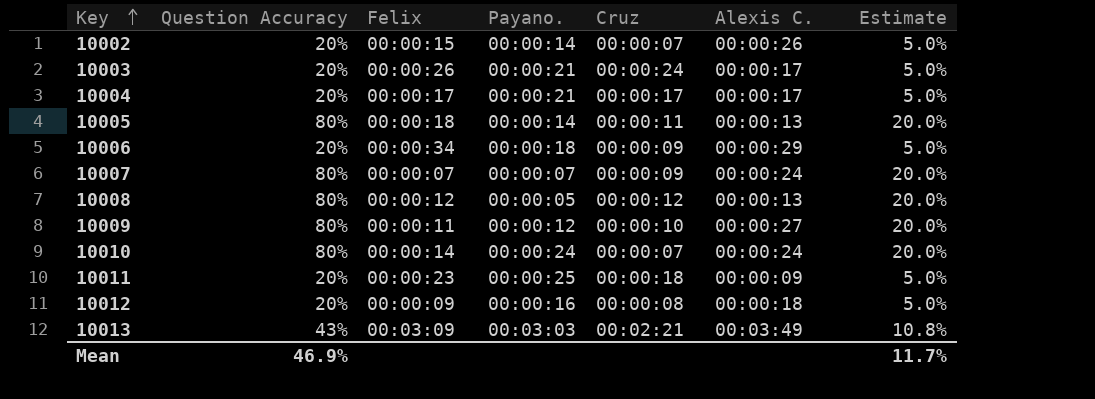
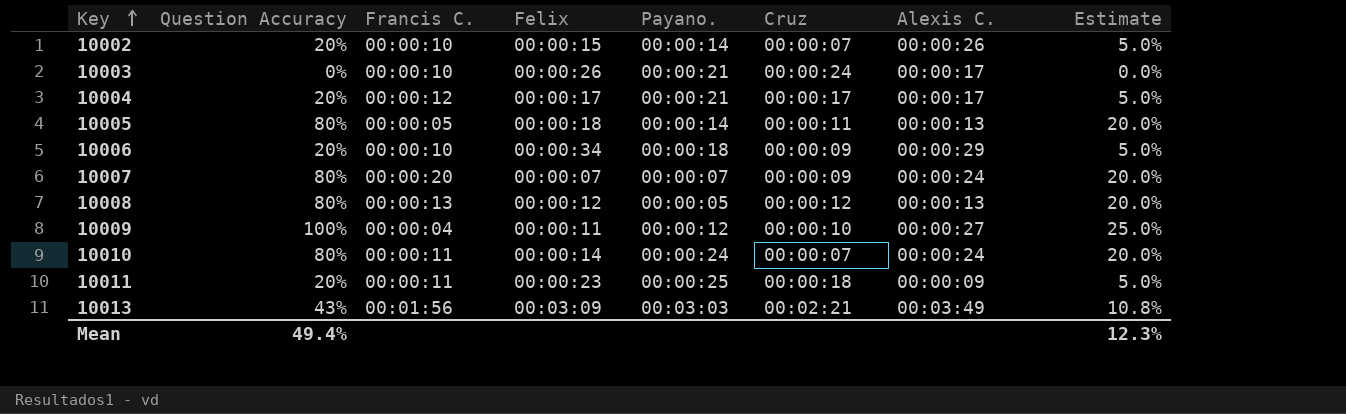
column Francis C. | position: none -> 3
row 10012: 20% | 00:00:09 | 00:00:16 | 00:00:08 | 00:00:18 | 5.0% -> none
10003 | Question Accuracy: 20% -> 0%
10003 | Estimate: 5.0% -> 0.0%
10009 | Question Accuracy: 80% -> 100%
10009 | Estimate: 20.0% -> 25.0%
Mean | Question Accuracy: 46.9% -> 49.4%
Mean | Estimate: 11.7% -> 12.3%

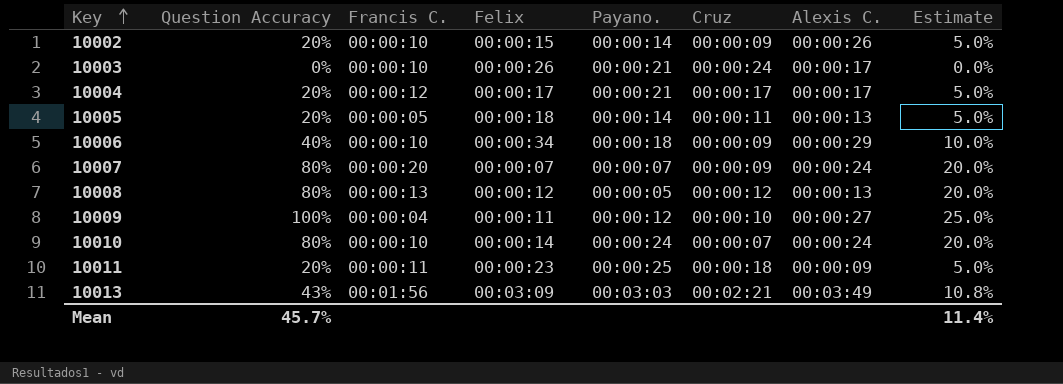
10002 | Cruz: 00:00:07 -> 00:00:09
10005 | Question Accuracy: 80% -> 20%
10005 | Estimate: 20.0% -> 5.0%
10006 | Question Accuracy: 20% -> 40%
10006 | Estimate: 5.0% -> 10.0%
10010 | Francis C.: 00:00:11 -> 00:00:10
Mean | Question Accuracy: 49.4% -> 45.7%
Mean | Estimate: 12.3% -> 11.4%

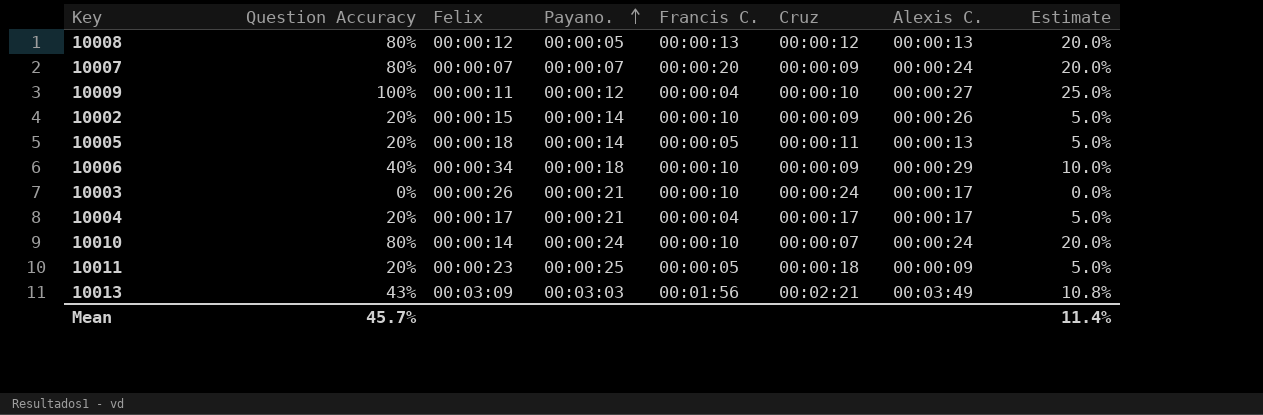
row order: Key ascending -> Payano. ascending
column Francis C. | position: 3 -> 5
10004 | Francis C.: 00:00:12 -> 00:00:04
10011 | Francis C.: 00:00:11 -> 00:00:05

